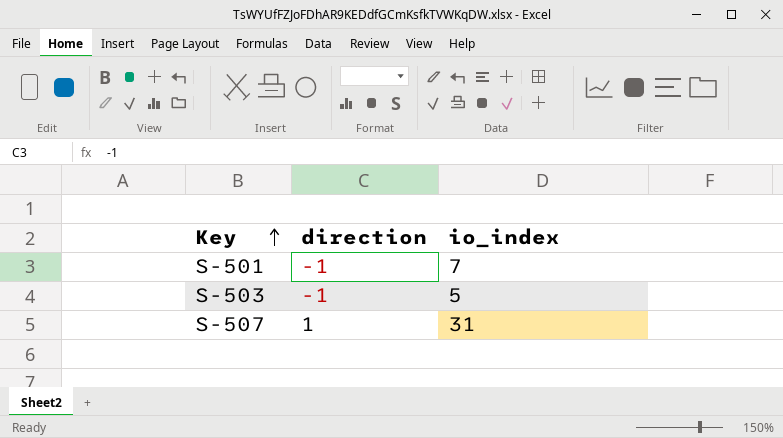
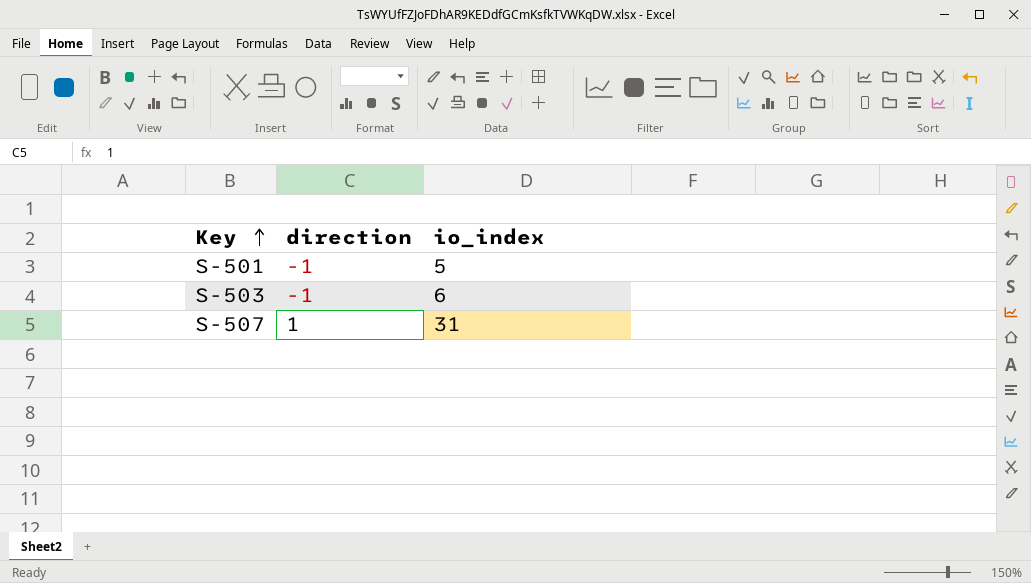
S-501 | io_index: 7 -> 5
S-503 | io_index: 5 -> 6

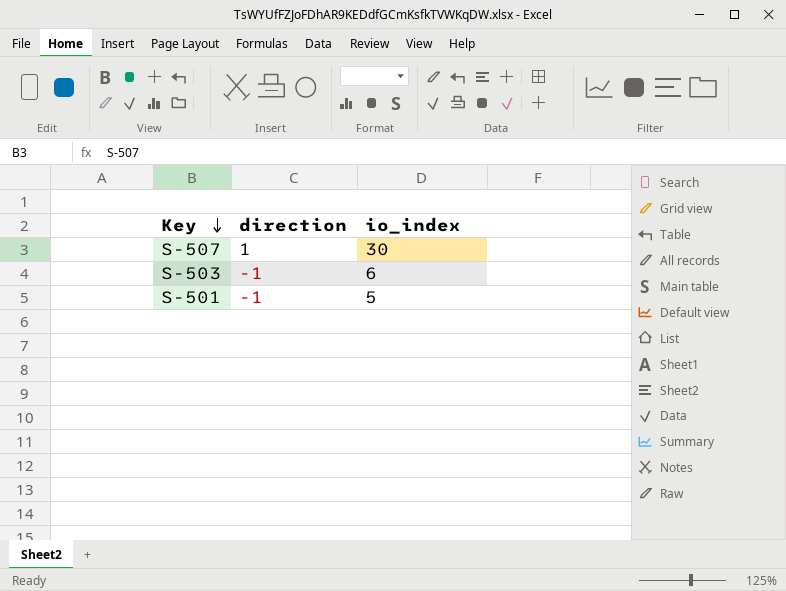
row order: Key ascending -> Key descending
S-507 | io_index: 31 -> 30

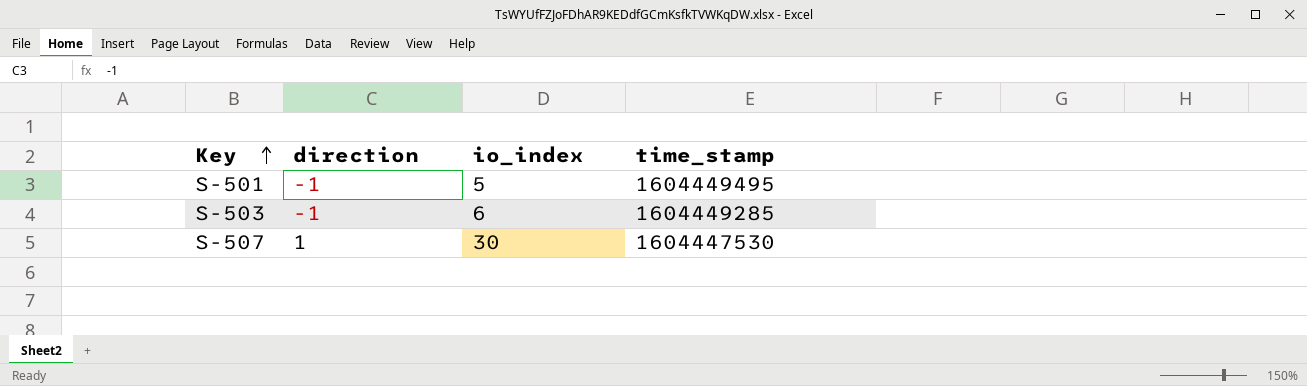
row order: Key descending -> Key ascending
column time_stamp | position: none -> 4

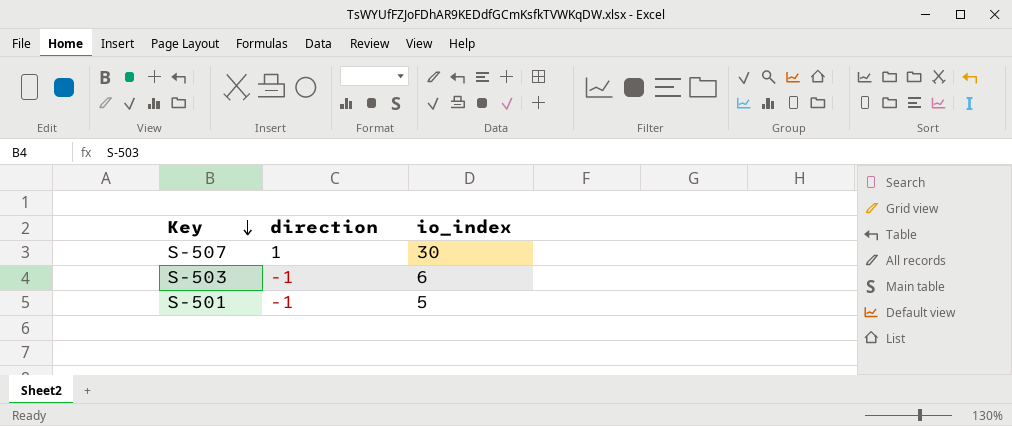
row order: Key ascending -> Key descending
column time_stamp | position: 4 -> none

